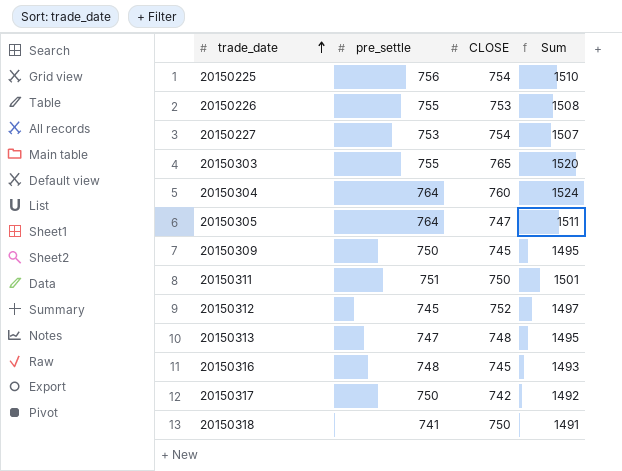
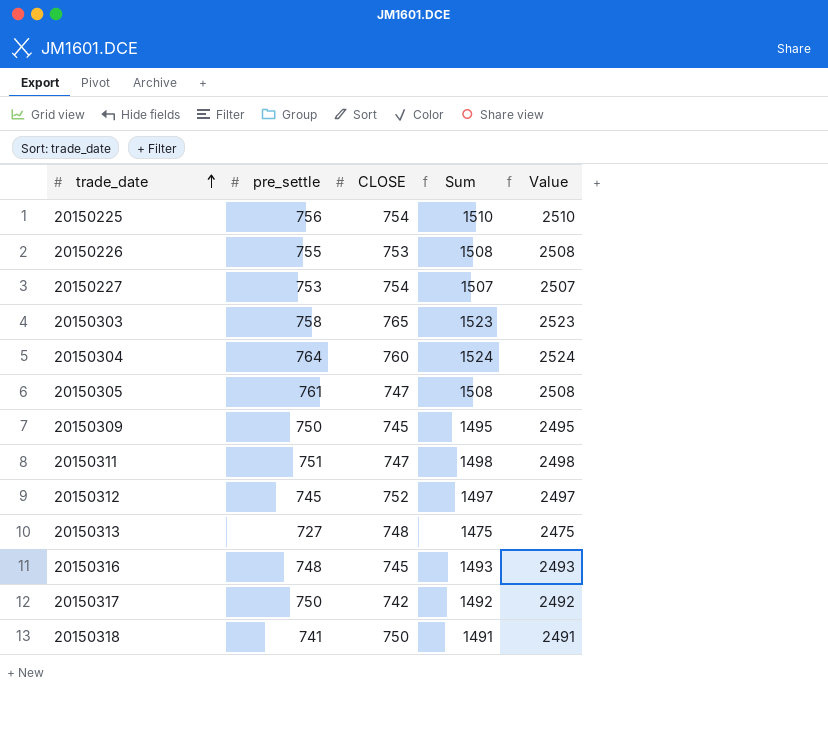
column Value | formula: none -> [Sum] + 1000
20150303 | pre_settle: 755 -> 758
20150303 | Sum: 1520 -> 1523
20150305 | pre_settle: 764 -> 761
20150305 | Sum: 1511 -> 1508
20150311 | CLOSE: 750 -> 747
20150311 | Sum: 1501 -> 1498
20150313 | pre_settle: 747 -> 727
20150313 | Sum: 1495 -> 1475

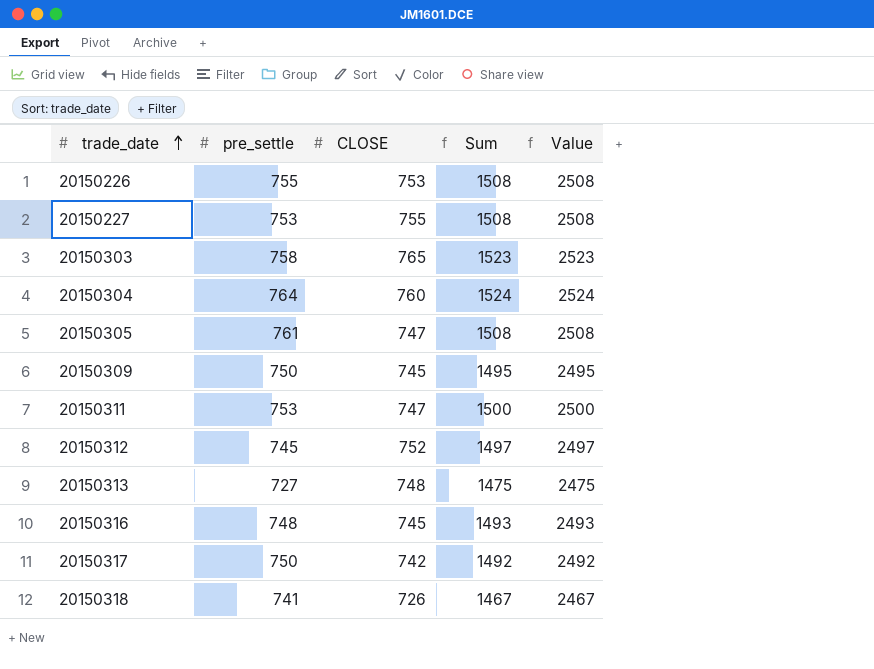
row 20150225: 756 | 754 | 1510 | 2510 -> none
20150227 | CLOSE: 754 -> 755
20150227 | Sum: 1507 -> 1508
20150227 | Value: 2507 -> 2508
20150311 | pre_settle: 751 -> 753
20150311 | Sum: 1498 -> 1500
20150311 | Value: 2498 -> 2500
20150318 | CLOSE: 750 -> 726
20150318 | Sum: 1491 -> 1467
20150318 | Value: 2491 -> 2467

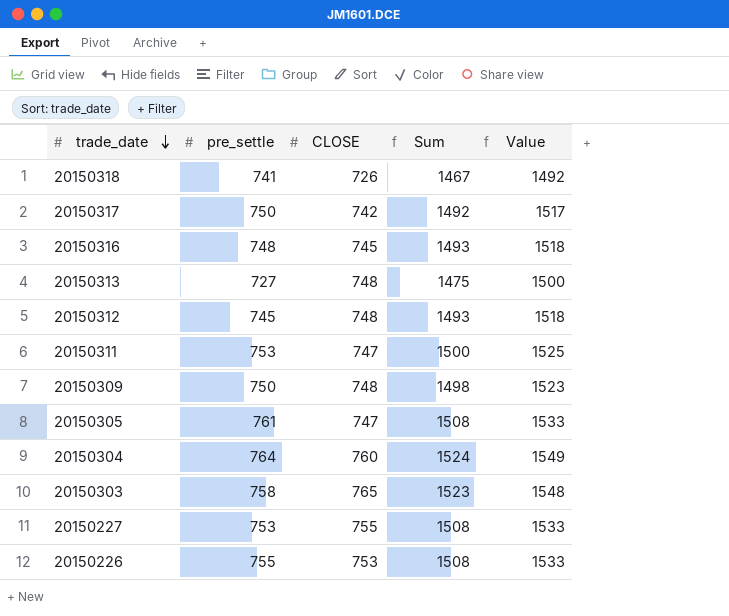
row order: trade_date ascending -> trade_date descending
column Value | formula: [Sum] + 1000 -> [Sum] + 25
20150312 | CLOSE: 752 -> 748
20150312 | Sum: 1497 -> 1493
20150309 | CLOSE: 745 -> 748
20150309 | Sum: 1495 -> 1498

